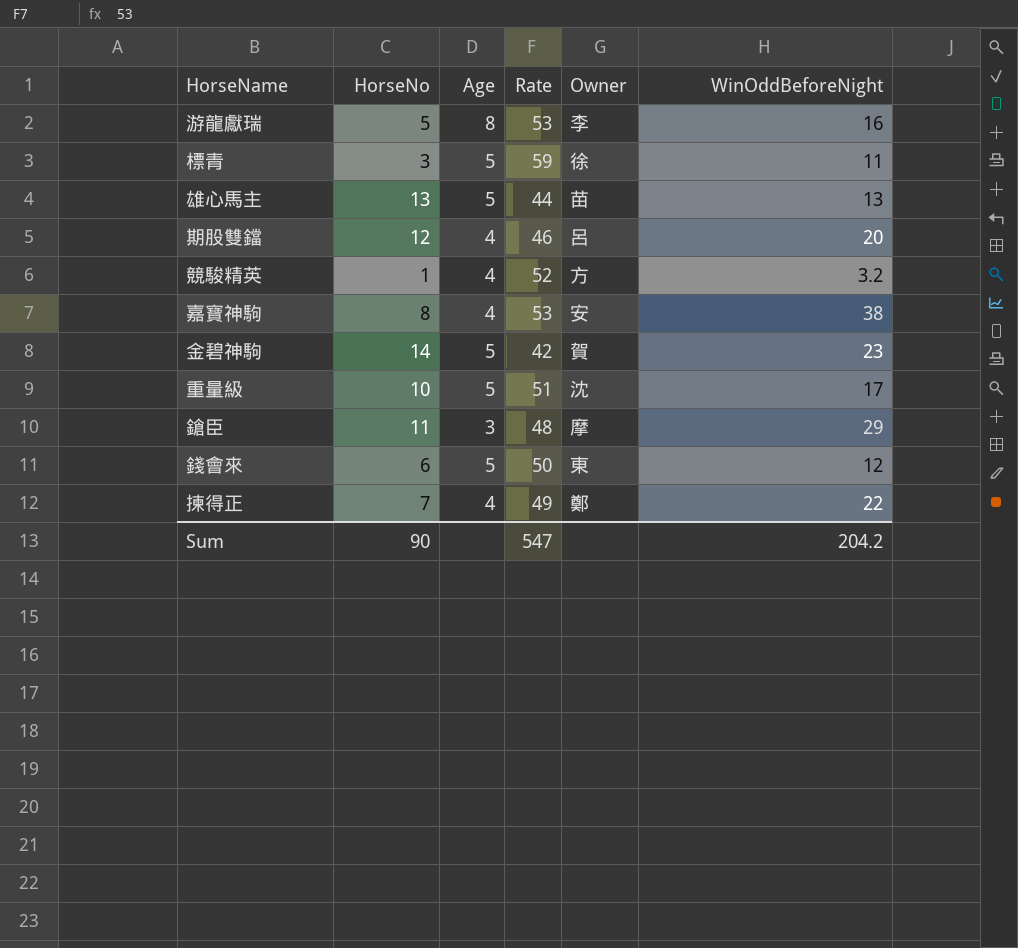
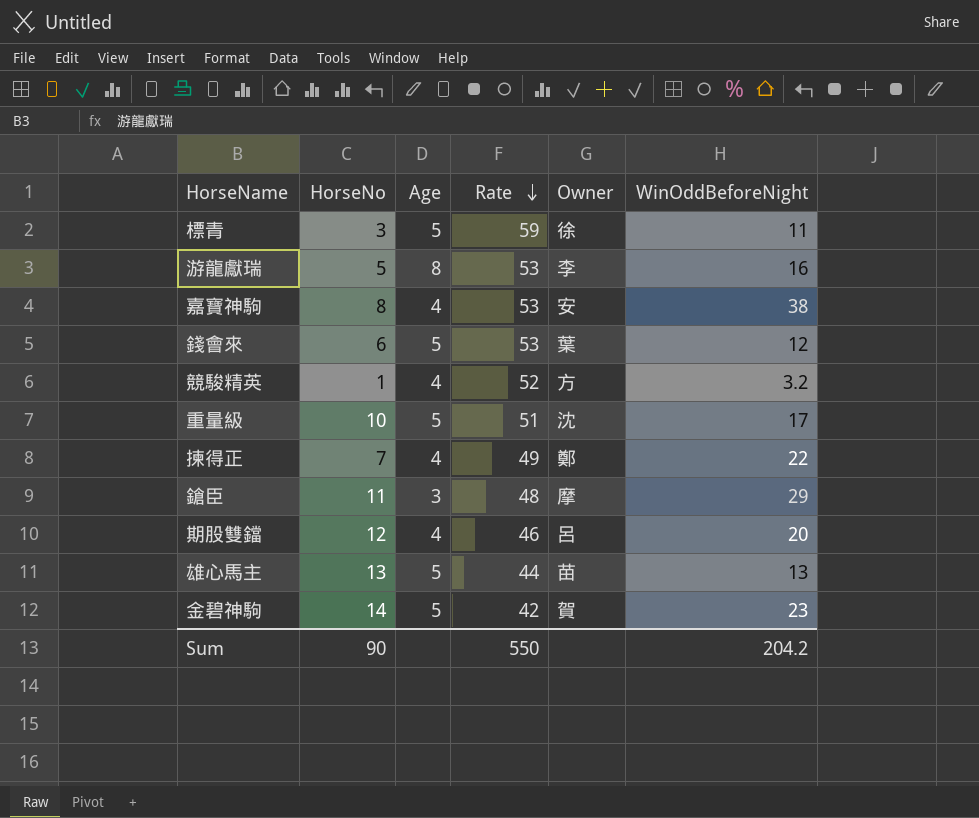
row order: none -> Rate descending
錢會來 | Rate: 50 -> 53
錢會來 | Owner: 東 -> 葉
Sum | Rate: 547 -> 550

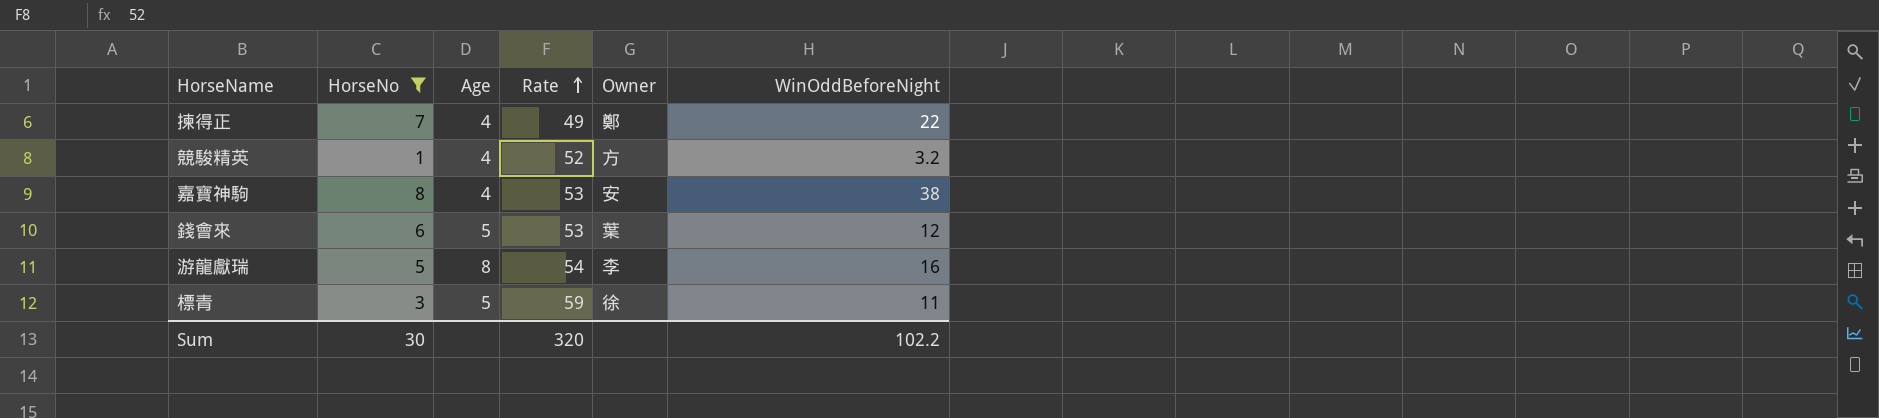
filter: none -> HorseNo <= 8
row order: Rate descending -> Rate ascending
游龍獻瑞 | Rate: 53 -> 54
Sum | HorseNo: 90 -> 30
Sum | Rate: 550 -> 320
Sum | WinOddBeforeNight: 204.2 -> 102.2

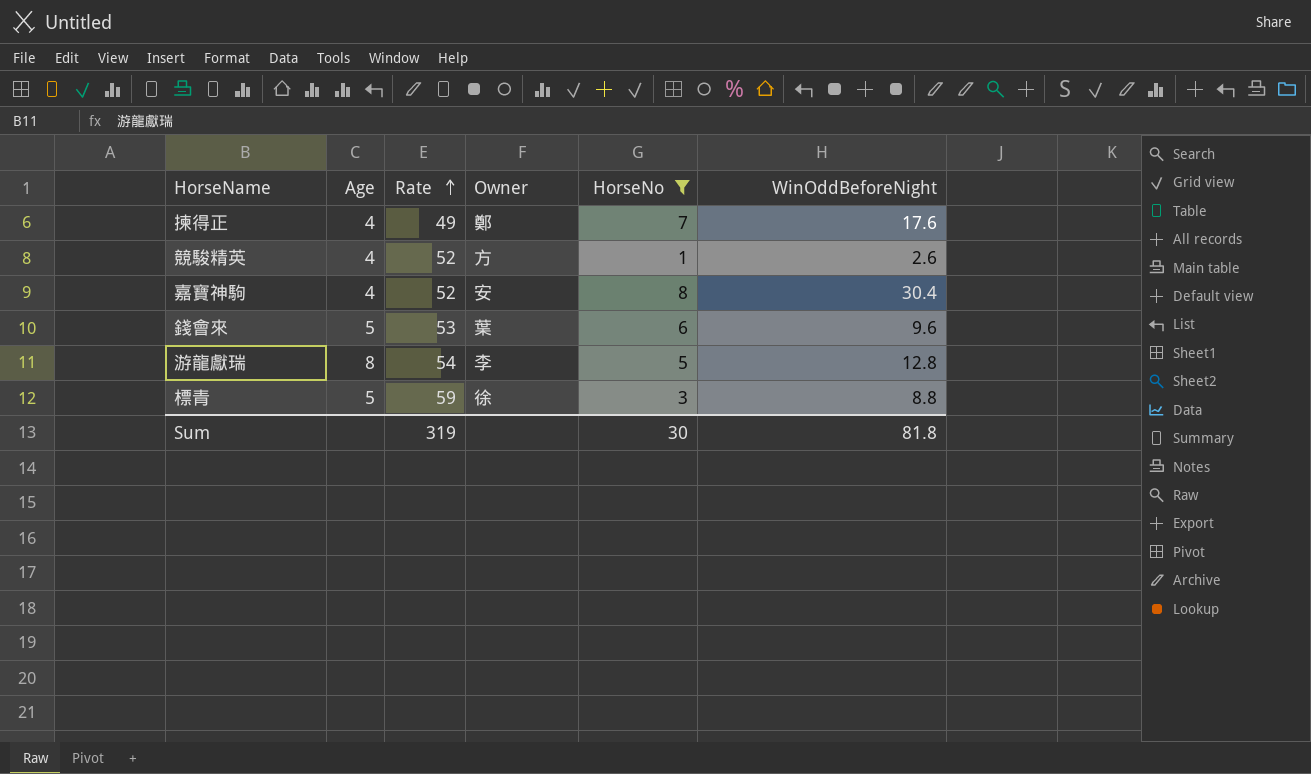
column HorseNo | position: 2 -> 5
揀得正 | WinOddBeforeNight: 22 -> 17.6
競駿精英 | WinOddBeforeNight: 3.2 -> 2.6
嘉寶神駒 | Rate: 53 -> 52
嘉寶神駒 | WinOddBeforeNight: 38 -> 30.4
錢會來 | WinOddBeforeNight: 12 -> 9.6
游龍獻瑞 | WinOddBeforeNight: 16 -> 12.8
標青 | WinOddBeforeNight: 11 -> 8.8
Sum | Rate: 320 -> 319
Sum | WinOddBeforeNight: 102.2 -> 81.8

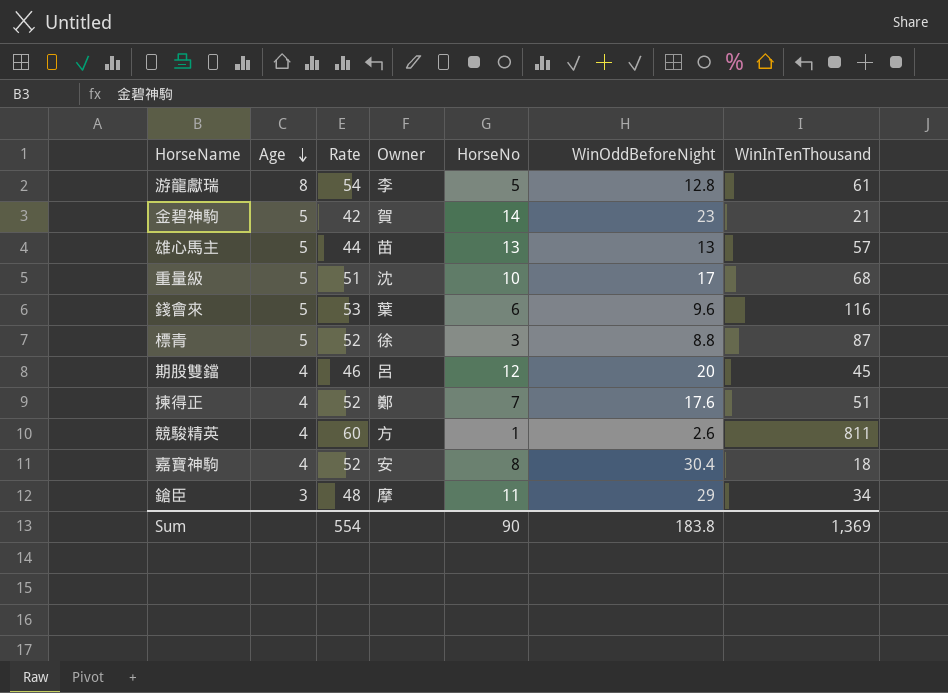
filter: HorseNo <= 8 -> none
row order: Rate ascending -> Age descending
column WinInTenThousand | position: none -> 7
標青 | Rate: 59 -> 52
揀得正 | Rate: 49 -> 52
競駿精英 | Rate: 52 -> 60
Sum | Rate: 319 -> 554
Sum | HorseNo: 30 -> 90
Sum | WinOddBeforeNight: 81.8 -> 183.8

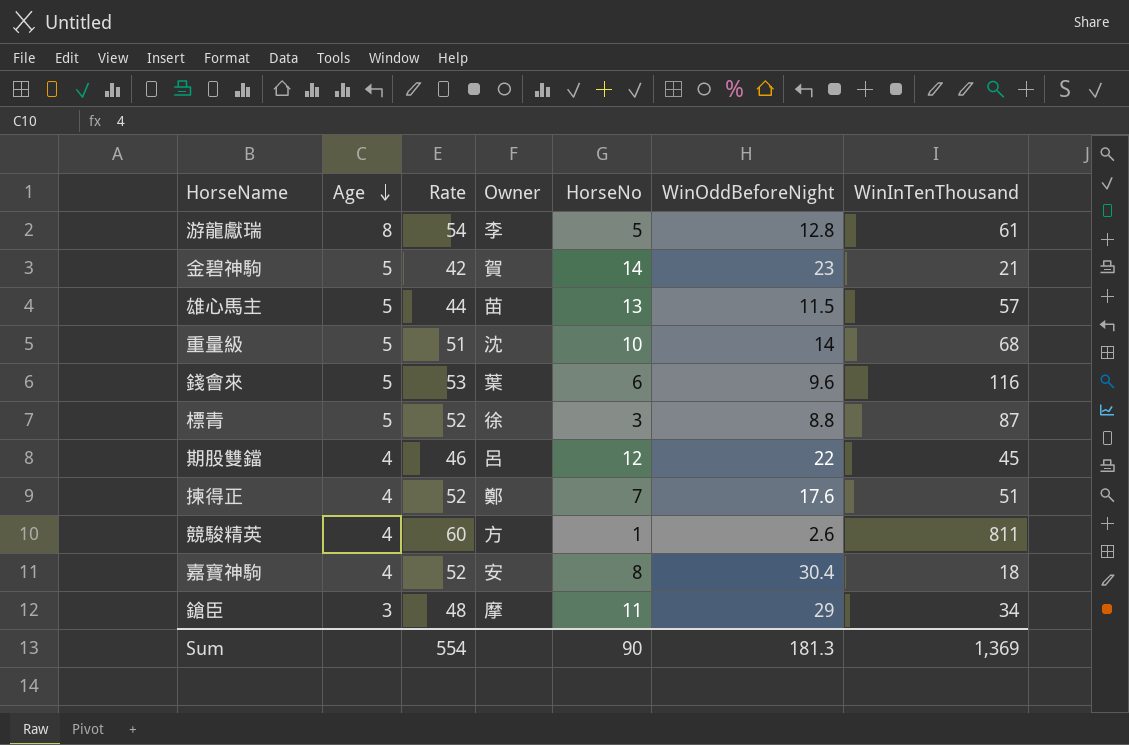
雄心馬主 | WinOddBeforeNight: 13 -> 11.5
重量級 | WinOddBeforeNight: 17 -> 14
期股雙鐺 | WinOddBeforeNight: 20 -> 22
Sum | WinOddBeforeNight: 183.8 -> 181.3

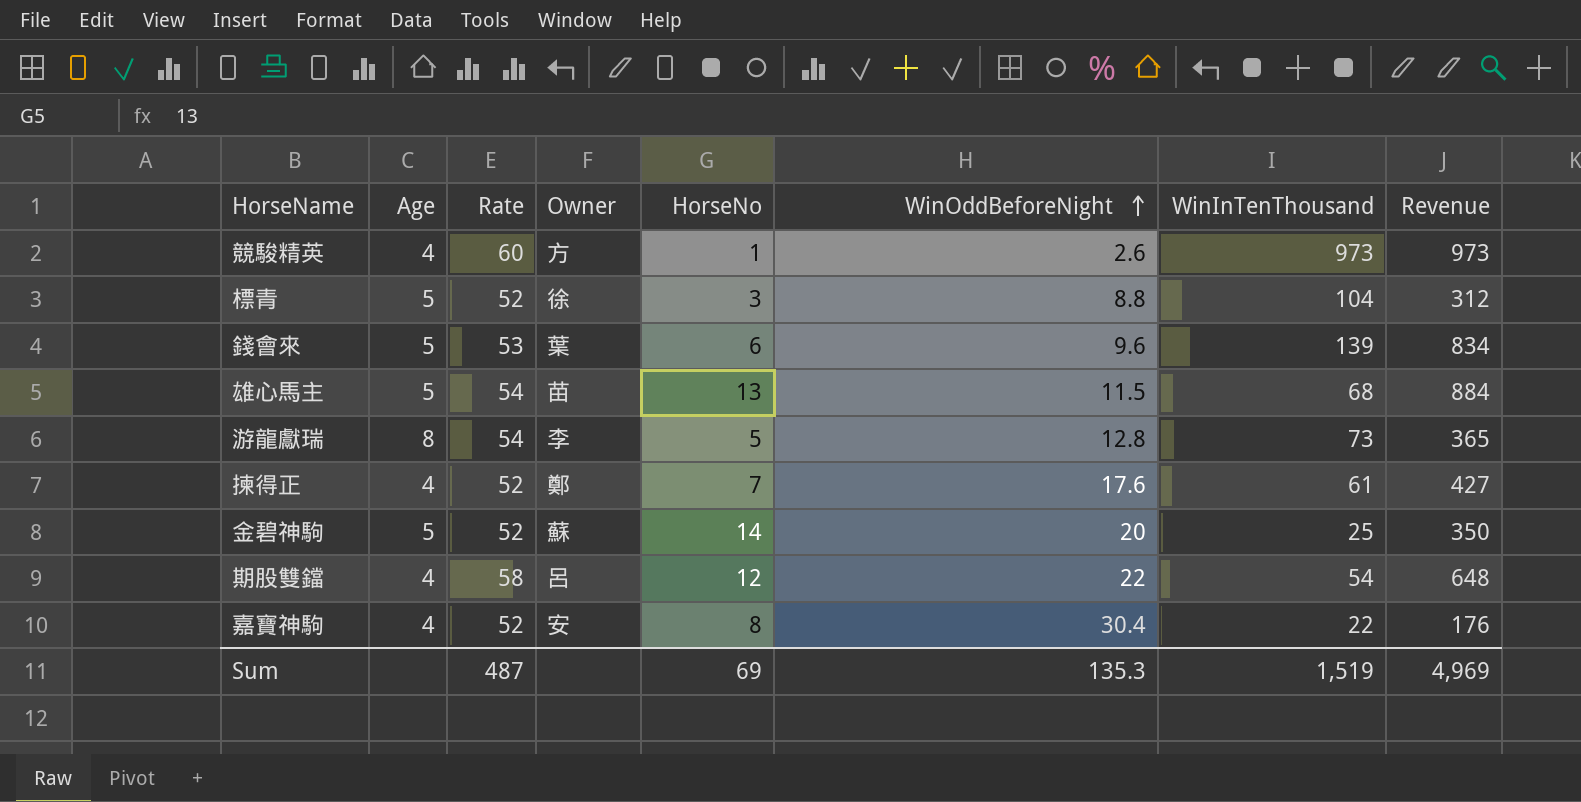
row order: Age descending -> WinOddBeforeNight ascending
column Revenue | formula: none -> [HorseNo] * [WinInTenThousand]
row 重量級: 5 | 51 | 沈 | 10 | 14 | 68 -> none
row 鎗臣: 3 | 48 | 摩 | 11 | 29 | 34 -> none
競駿精英 | WinInTenThousand: 811 -> 973
標青 | WinInTenThousand: 87 -> 104
錢會來 | WinInTenThousand: 116 -> 139
雄心馬主 | Rate: 44 -> 54
雄心馬主 | WinInTenThousand: 57 -> 68
游龍獻瑞 | WinInTenThousand: 61 -> 73
揀得正 | WinInTenThousand: 51 -> 61
金碧神駒 | Rate: 42 -> 52
金碧神駒 | Owner: 賀 -> 蘇
金碧神駒 | WinOddBeforeNight: 23 -> 20
金碧神駒 | WinInTenThousand: 21 -> 25
期股雙鐺 | Rate: 46 -> 58
期股雙鐺 | WinInTenThousand: 45 -> 54
嘉寶神駒 | WinInTenThousand: 18 -> 22
Sum | Rate: 554 -> 487
Sum | HorseNo: 90 -> 69
Sum | WinOddBeforeNight: 181.3 -> 135.3
Sum | WinInTenThousand: 1,369 -> 1,519

